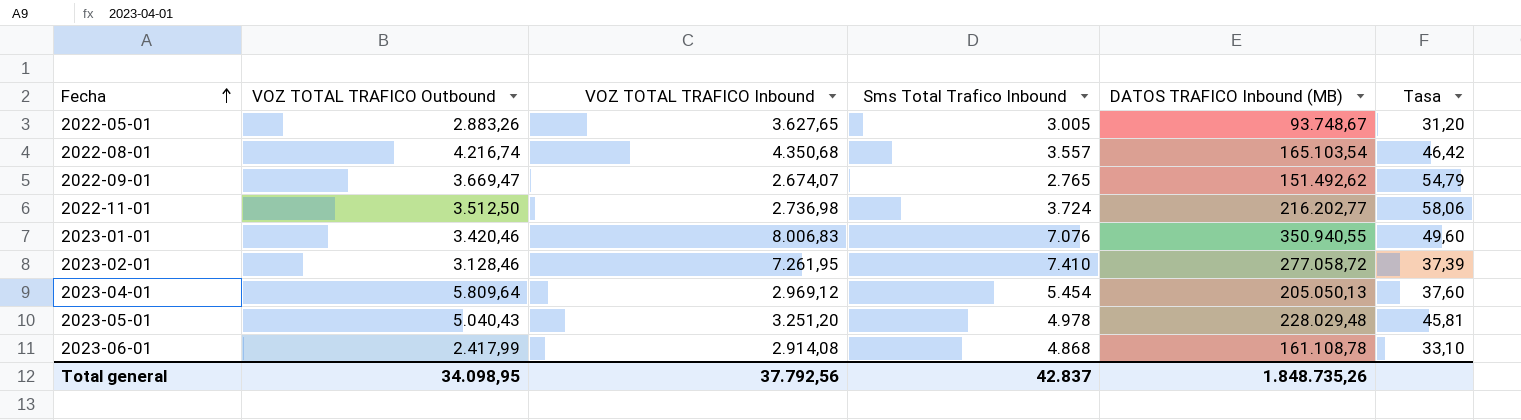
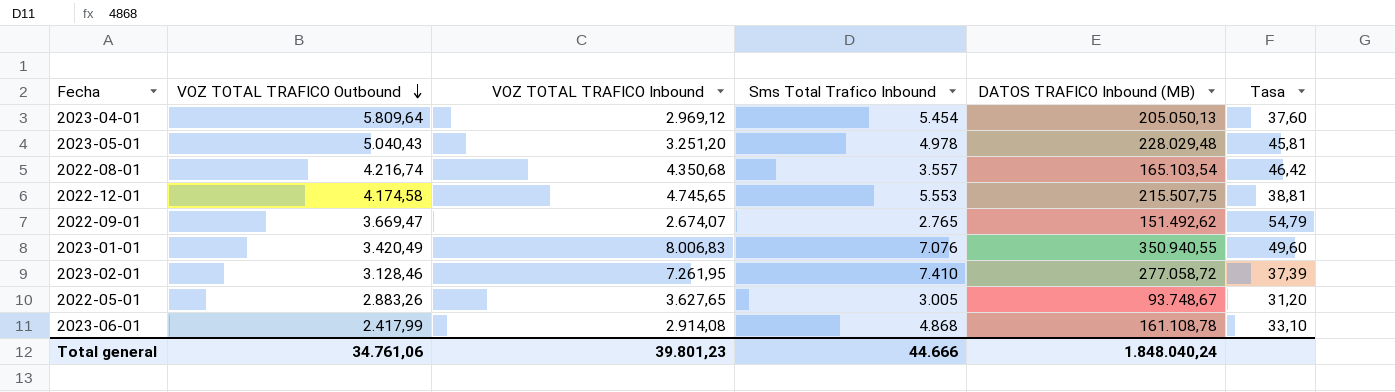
row order: Fecha ascending -> VOZ TOTAL TRAFICO Outbound descending
row 2022-11-01: 3.512,50 | 2.736,98 | 3.724 | 216.202,77 | 58,06 -> none
row 2022-12-01: none -> 4.174,58 | 4.745,65 | 5.553 | 215.507,75 | 38,81
2023-01-01 | VOZ TOTAL TRAFICO Outbound: 3.420,46 -> 3.420,49
Total general | VOZ TOTAL TRAFICO Outbound: 34.098,95 -> 34.761,06
Total general | VOZ TOTAL TRAFICO Inbound: 37.792,56 -> 39.801,23
Total general | Sms Total Trafico Inbound: 42.837 -> 44.666
Total general | DATOS TRAFICO Inbound (MB): 1.848.735,26 -> 1.848.040,24

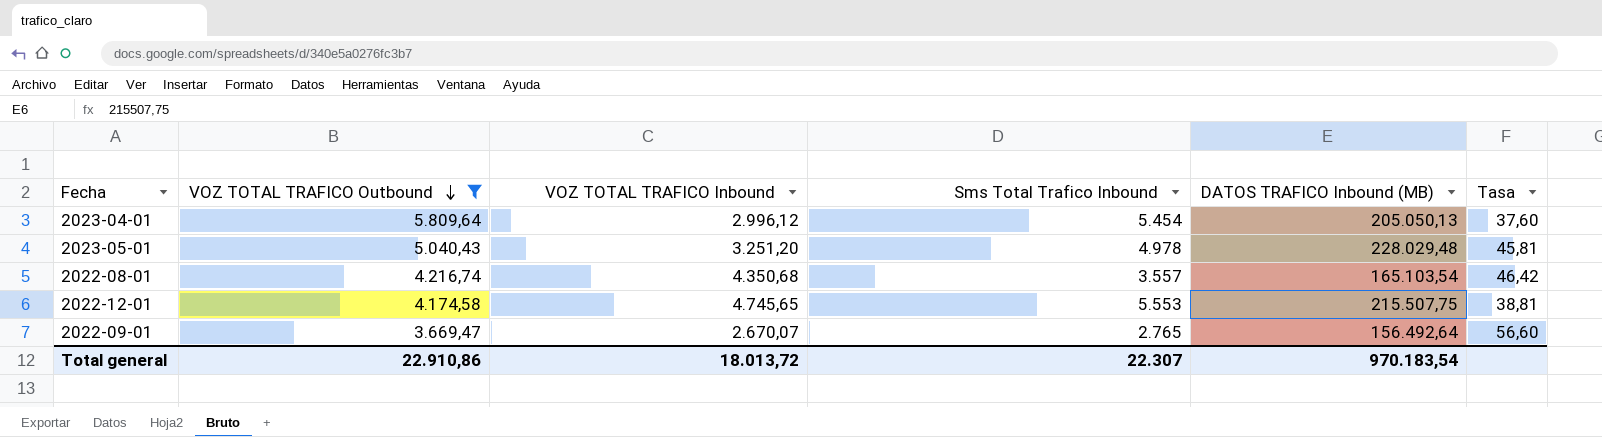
filter: none -> VOZ TOTAL TRAFICO Outbound >= 3.669,47
2023-04-01 | VOZ TOTAL TRAFICO Inbound: 2.969,12 -> 2.996,12
2022-09-01 | VOZ TOTAL TRAFICO Inbound: 2.674,07 -> 2.670,07
2022-09-01 | DATOS TRAFICO Inbound (MB): 151.492,62 -> 156.492,64
2022-09-01 | Tasa: 54,79 -> 56,60
Total general | VOZ TOTAL TRAFICO Outbound: 34.761,06 -> 22.910,86
Total general | VOZ TOTAL TRAFICO Inbound: 39.801,23 -> 18.013,72
Total general | Sms Total Trafico Inbound: 44.666 -> 22.307
Total general | DATOS TRAFICO Inbound (MB): 1.848.040,24 -> 970.183,54

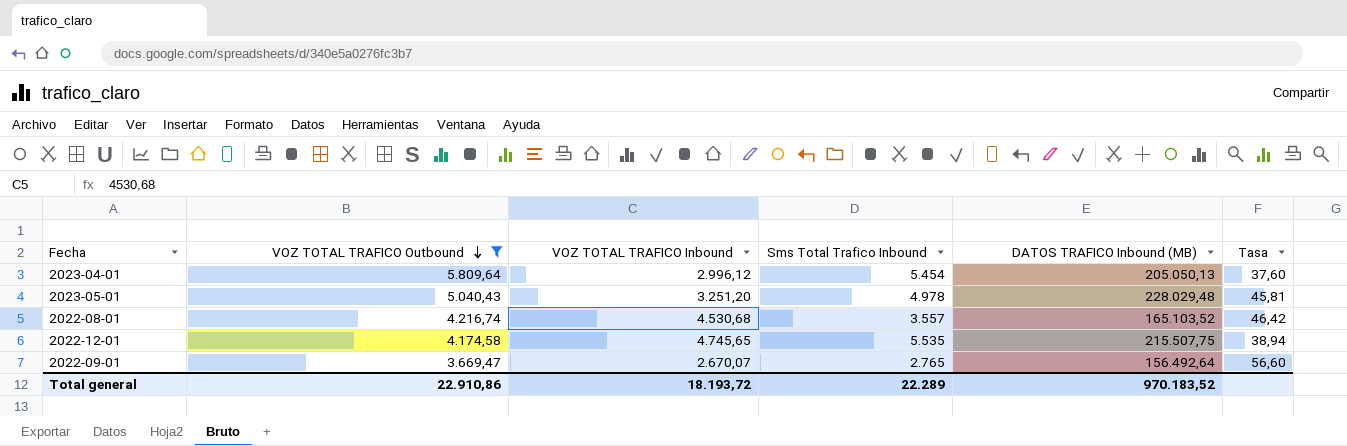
2022-08-01 | VOZ TOTAL TRAFICO Inbound: 4.350,68 -> 4.530,68
2022-08-01 | DATOS TRAFICO Inbound (MB): 165.103,54 -> 165.103,52
2022-12-01 | Sms Total Trafico Inbound: 5.553 -> 5.535
2022-12-01 | Tasa: 38,81 -> 38,94
Total general | VOZ TOTAL TRAFICO Inbound: 18.013,72 -> 18.193,72
Total general | Sms Total Trafico Inbound: 22.307 -> 22.289
Total general | DATOS TRAFICO Inbound (MB): 970.183,54 -> 970.183,52

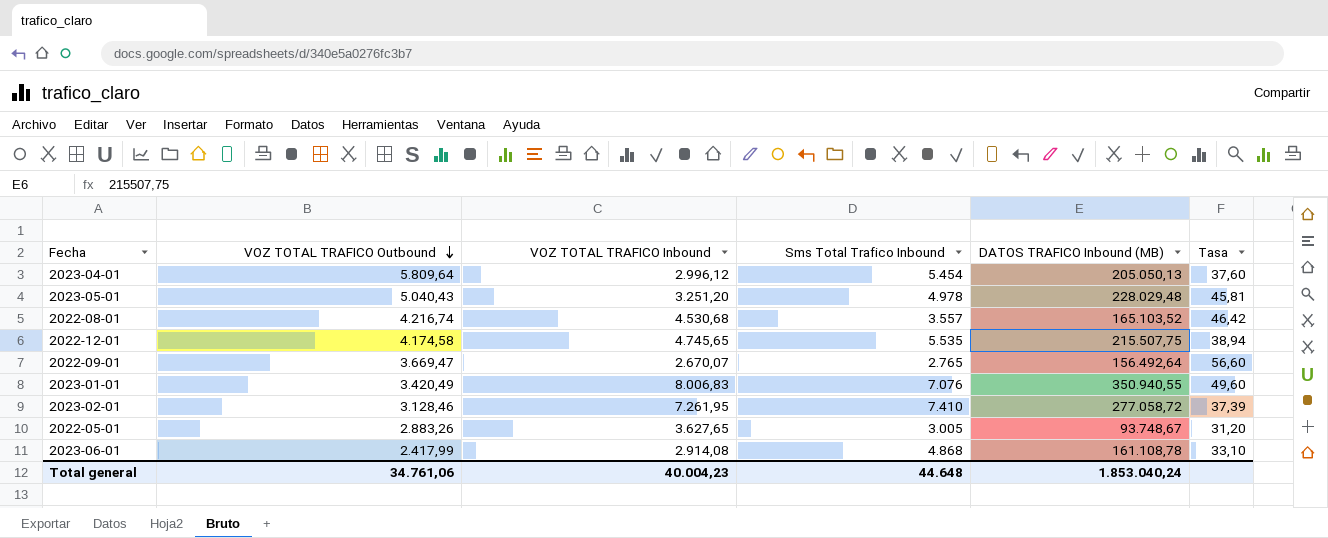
filter: VOZ TOTAL TRAFICO Outbound >= 3.669,47 -> none
Total general | VOZ TOTAL TRAFICO Outbound: 22.910,86 -> 34.761,06
Total general | VOZ TOTAL TRAFICO Inbound: 18.193,72 -> 40.004,23
Total general | Sms Total Trafico Inbound: 22.289 -> 44.648
Total general | DATOS TRAFICO Inbound (MB): 970.183,52 -> 1.853.040,24

